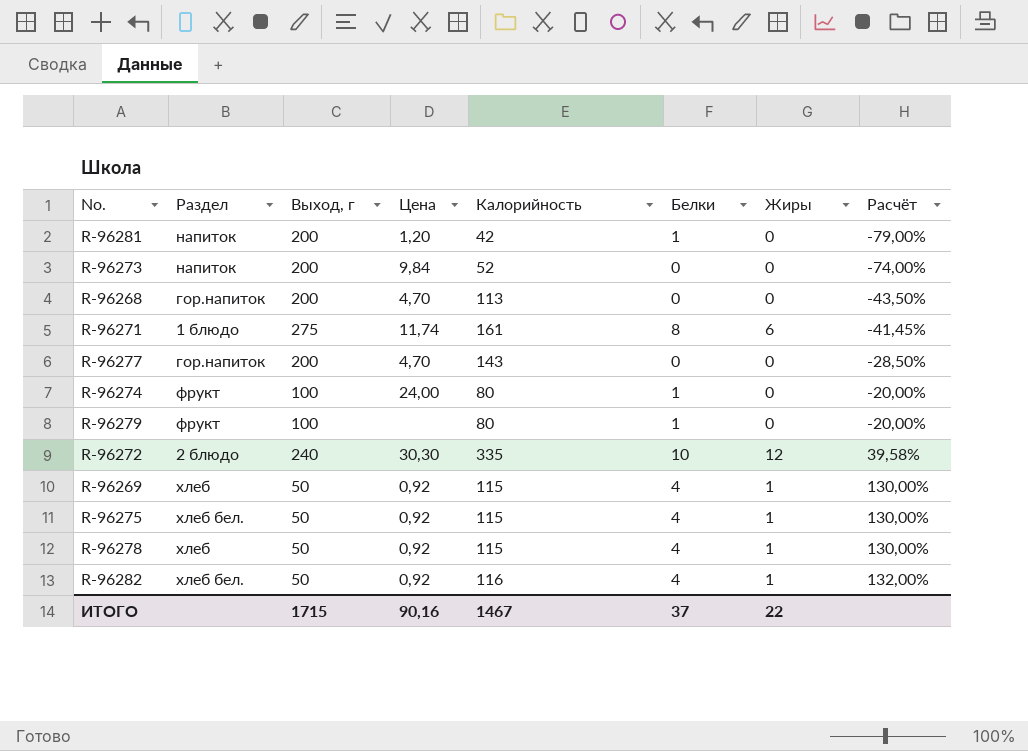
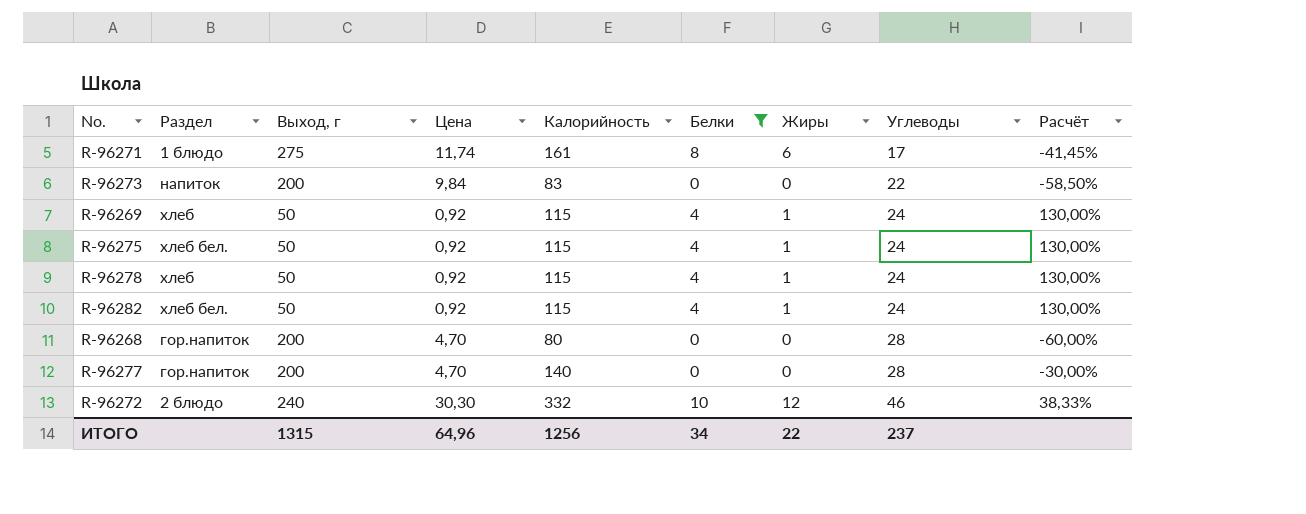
filter: none -> Белки != 1
row order: Расчёт ascending -> Углеводы ascending
column Углеводы | position: none -> 8
R-96273 | Калорийность: 52 -> 83
R-96273 | Расчёт: -74,00% -> -58,50%
R-96282 | Калорийность: 116 -> 115
R-96282 | Расчёт: 132,00% -> 130,00%
R-96268 | Калорийность: 113 -> 80
R-96268 | Расчёт: -43,50% -> -60,00%
R-96277 | Калорийность: 143 -> 140
R-96277 | Расчёт: -28,50% -> -30,00%
R-96272 | Калорийность: 335 -> 332
R-96272 | Расчёт: 39,58% -> 38,33%
ИТОГО | Выход, г: 1715 -> 1315
ИТОГО | Цена: 90,16 -> 64,96
ИТОГО | Калорийность: 1467 -> 1256
ИТОГО | Белки: 37 -> 34

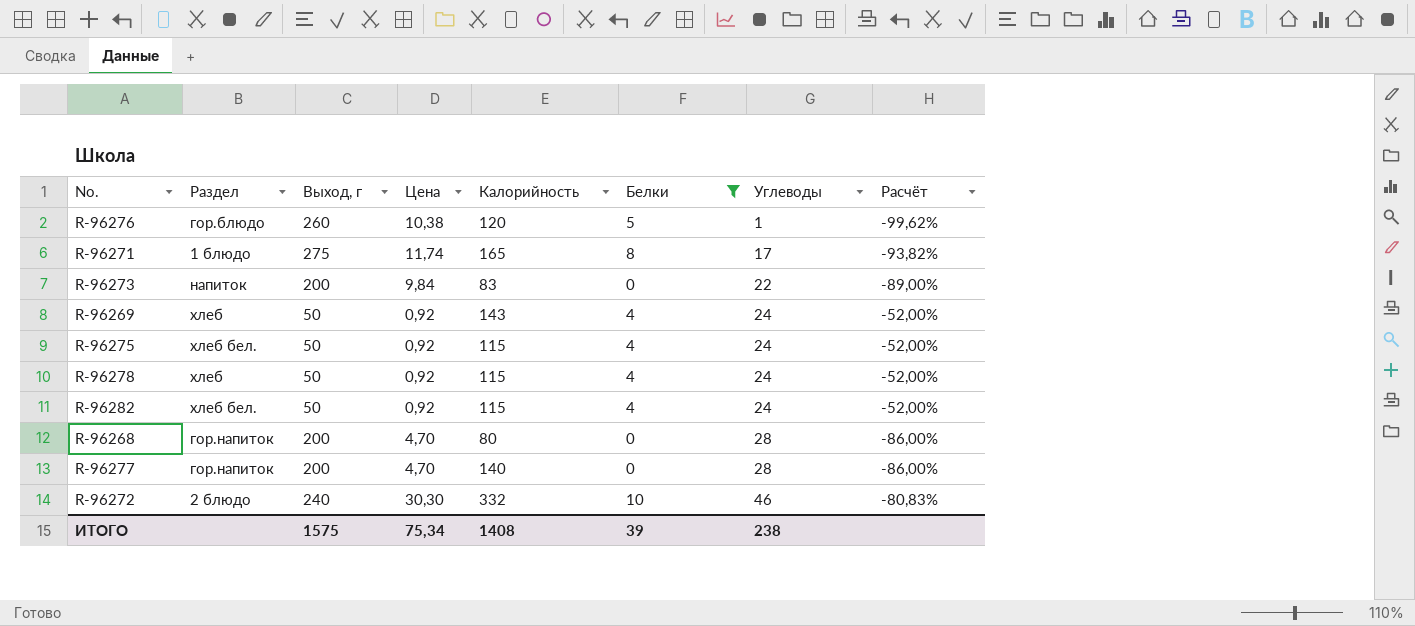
column Жиры | position: 7 -> none
column Расчёт | formula: ([Калорийность] - [Выход, г]) / [Выход, г] -> ([Углеводы] - [Выход, г]) / [Выход, г]
row R-96276: none -> гор.блюдо | 260 | 10,38 | 120 | 5 | 1 | -99,62%
R-96271 | Калорийность: 161 -> 165
R-96269 | Калорийность: 115 -> 143
ИТОГО | Выход, г: 1315 -> 1575
ИТОГО | Цена: 64,96 -> 75,34
ИТОГО | Калорийность: 1256 -> 1408
ИТОГО | Белки: 34 -> 39
ИТОГО | Углеводы: 237 -> 238

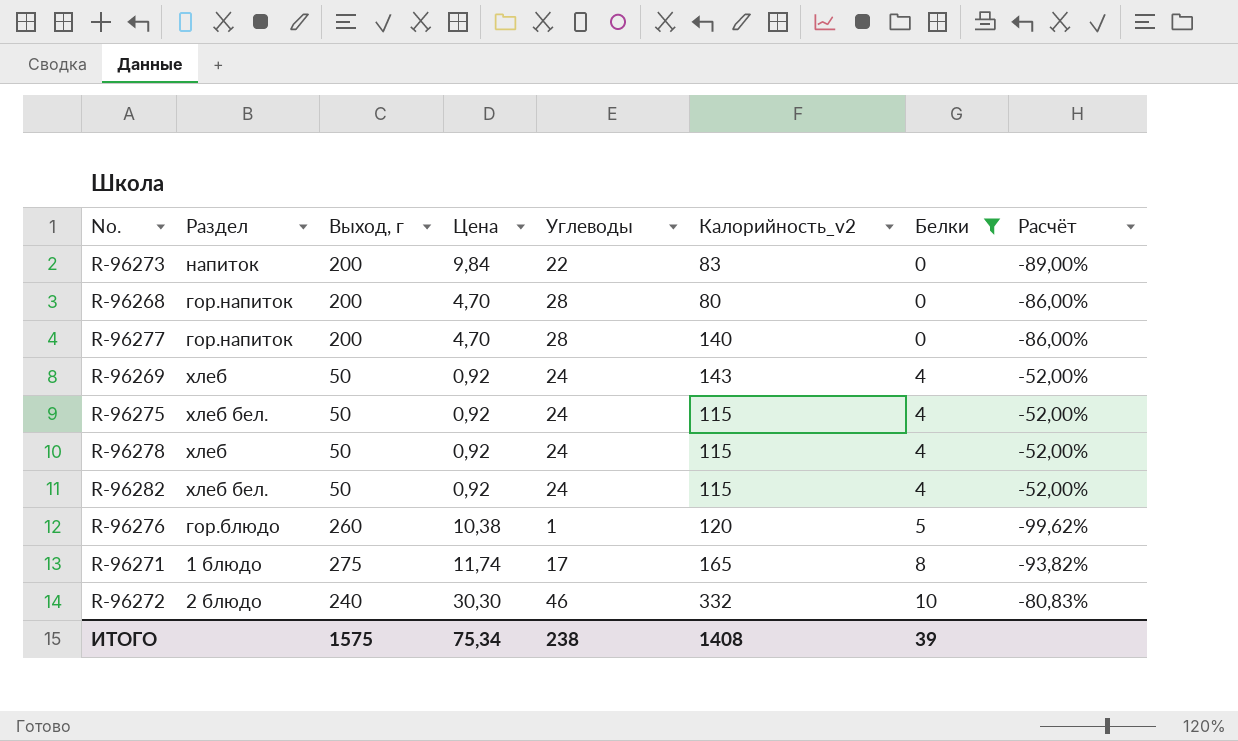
row order: Углеводы ascending -> Белки ascending
column Углеводы | position: 7 -> 5
column name: Калорийность -> Калорийность_v2

